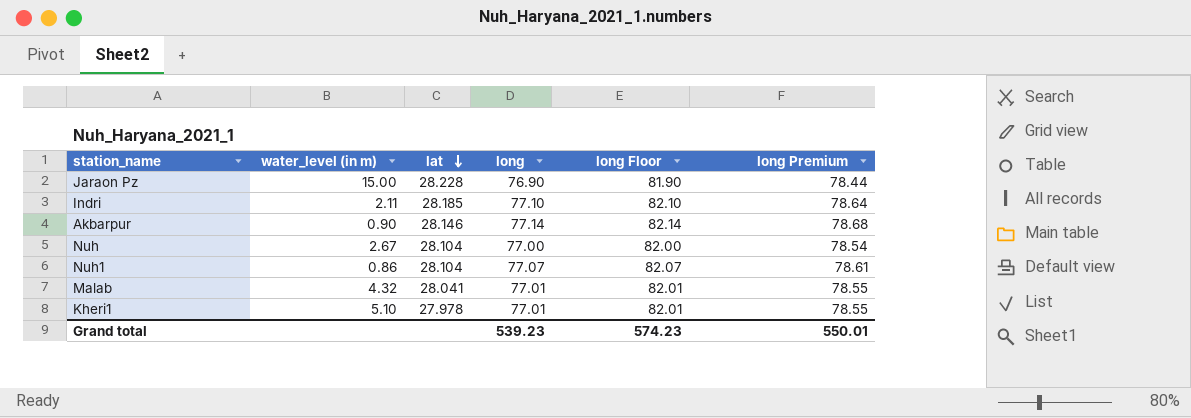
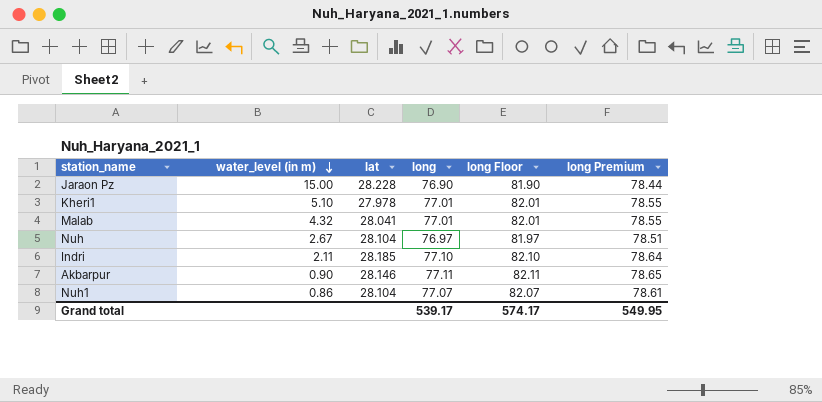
row order: lat descending -> water_level (in m) descending
Nuh | long: 77.00 -> 76.97
Nuh | long Floor: 82.00 -> 81.97
Nuh | long Premium: 78.54 -> 78.51
Akbarpur | long: 77.14 -> 77.11
Akbarpur | long Floor: 82.14 -> 82.11
Akbarpur | long Premium: 78.68 -> 78.65
Grand total | long: 539.23 -> 539.17
Grand total | long Floor: 574.23 -> 574.17
Grand total | long Premium: 550.01 -> 549.95

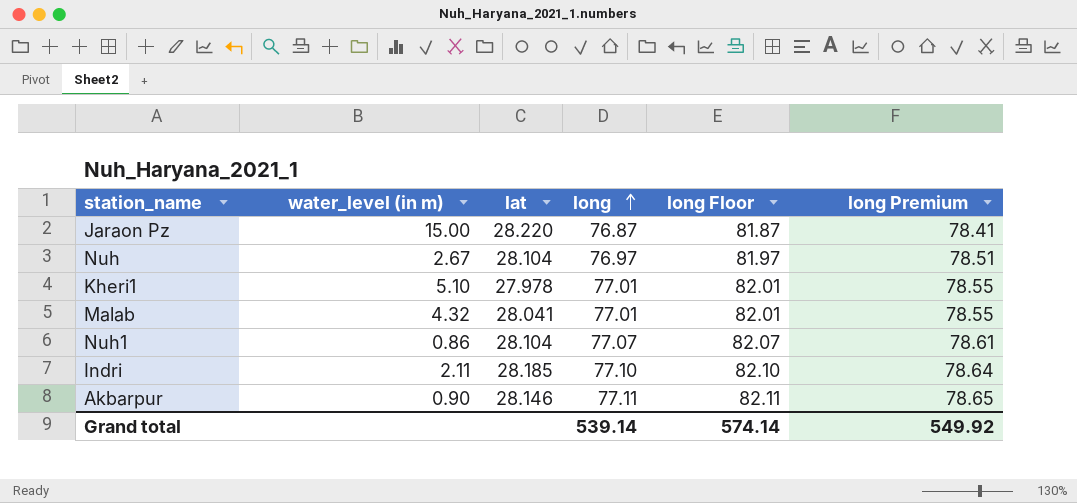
row order: water_level (in m) descending -> long ascending
Jaraon Pz | lat: 28.228 -> 28.220
Jaraon Pz | long: 76.90 -> 76.87
Jaraon Pz | long Floor: 81.90 -> 81.87
Jaraon Pz | long Premium: 78.44 -> 78.41
Grand total | long: 539.17 -> 539.14
Grand total | long Floor: 574.17 -> 574.14
Grand total | long Premium: 549.95 -> 549.92

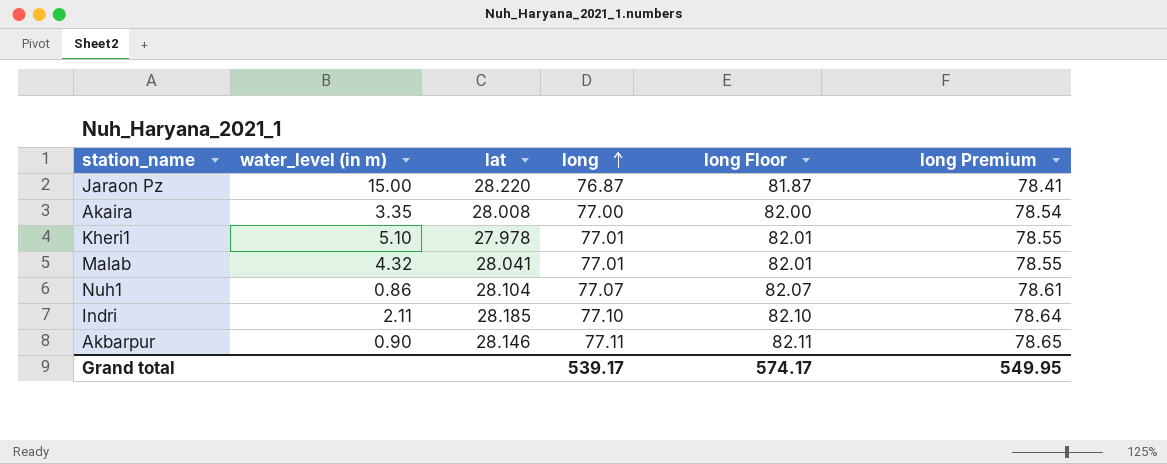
row Nuh: 2.67 | 28.104 | 76.97 | 81.97 | 78.51 -> none
row Akaira: none -> 3.35 | 28.008 | 77.00 | 82.00 | 78.54
Grand total | long: 539.14 -> 539.17
Grand total | long Floor: 574.14 -> 574.17
Grand total | long Premium: 549.92 -> 549.95

